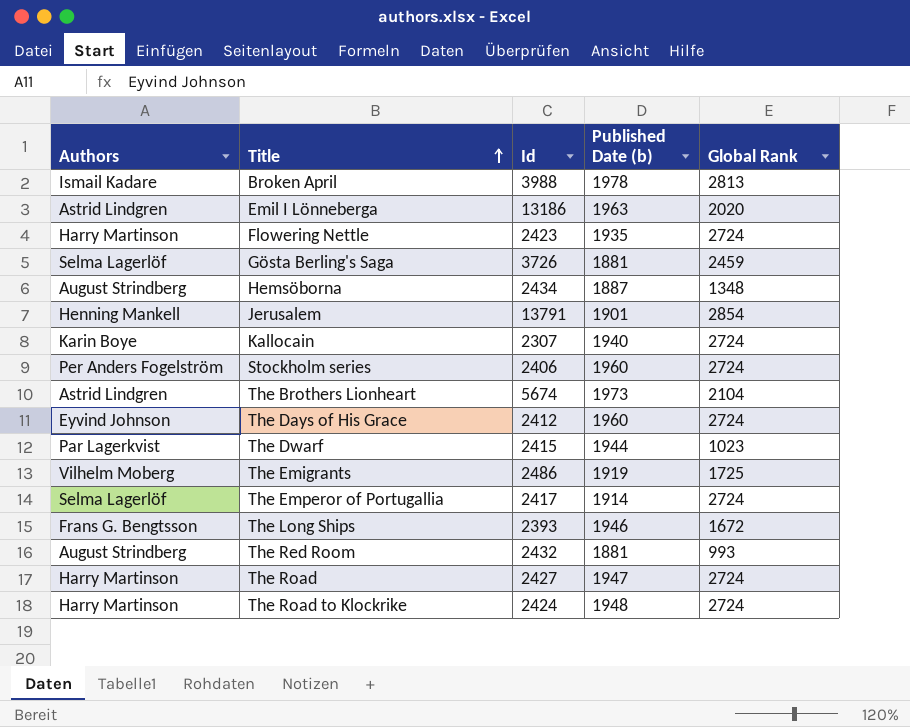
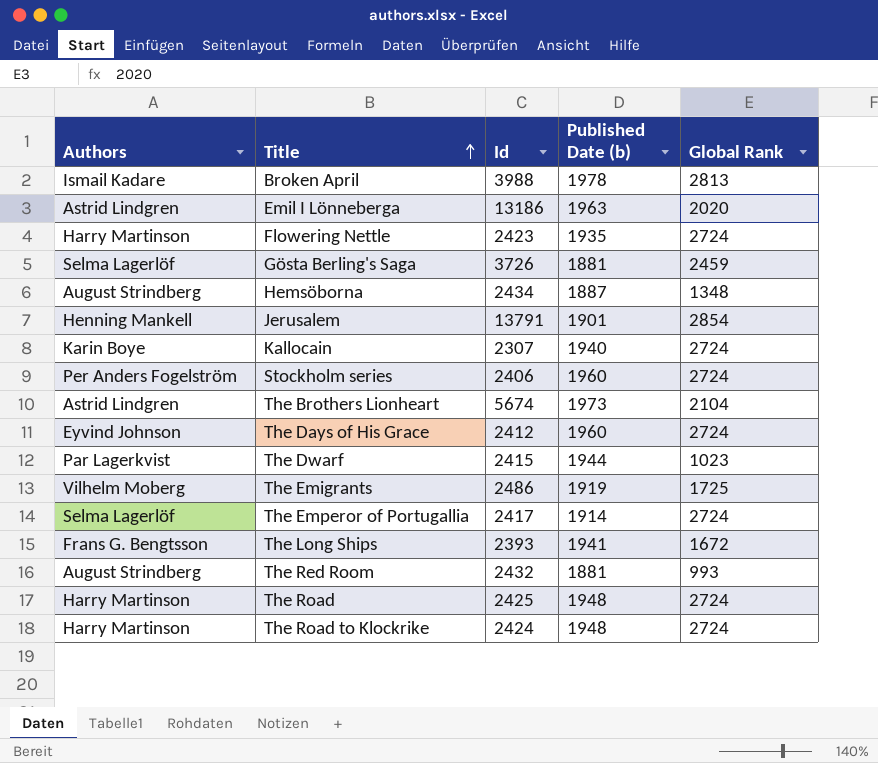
The Long Ships | Published Date (b): 1946 -> 1941
The Road | Id: 2427 -> 2425
The Road | Published Date (b): 1947 -> 1948

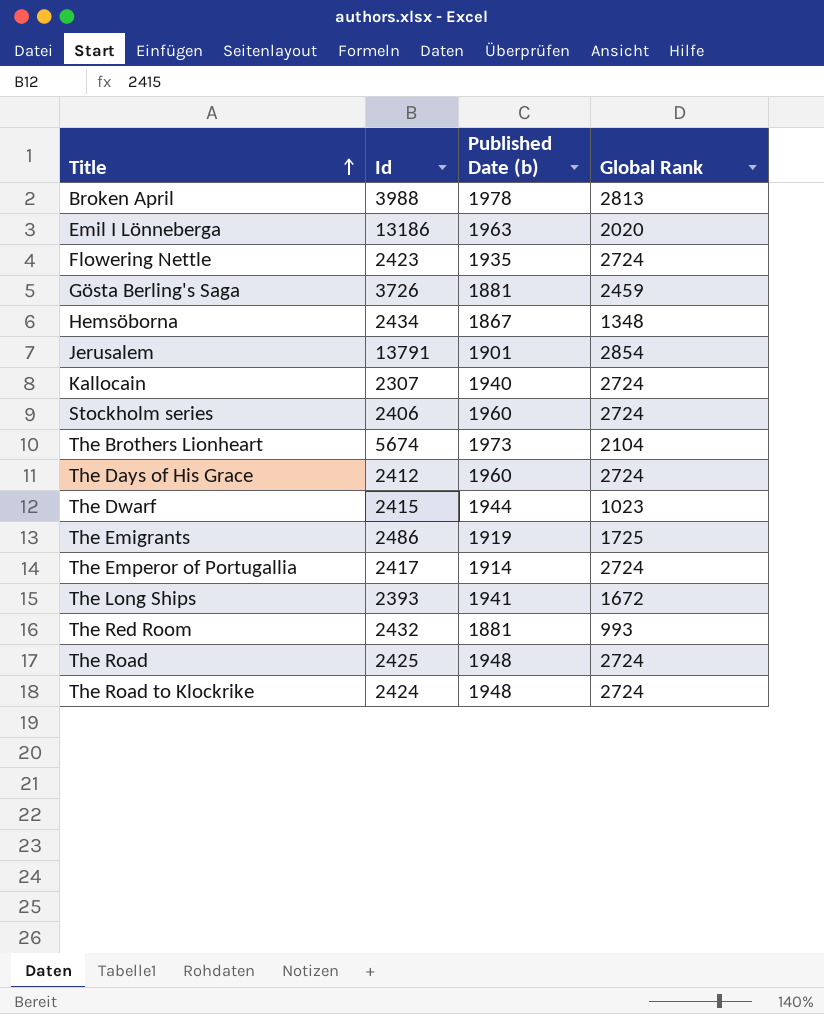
column Authors | position: 1 -> none
Hemsöborna | Published Date (b): 1887 -> 1867

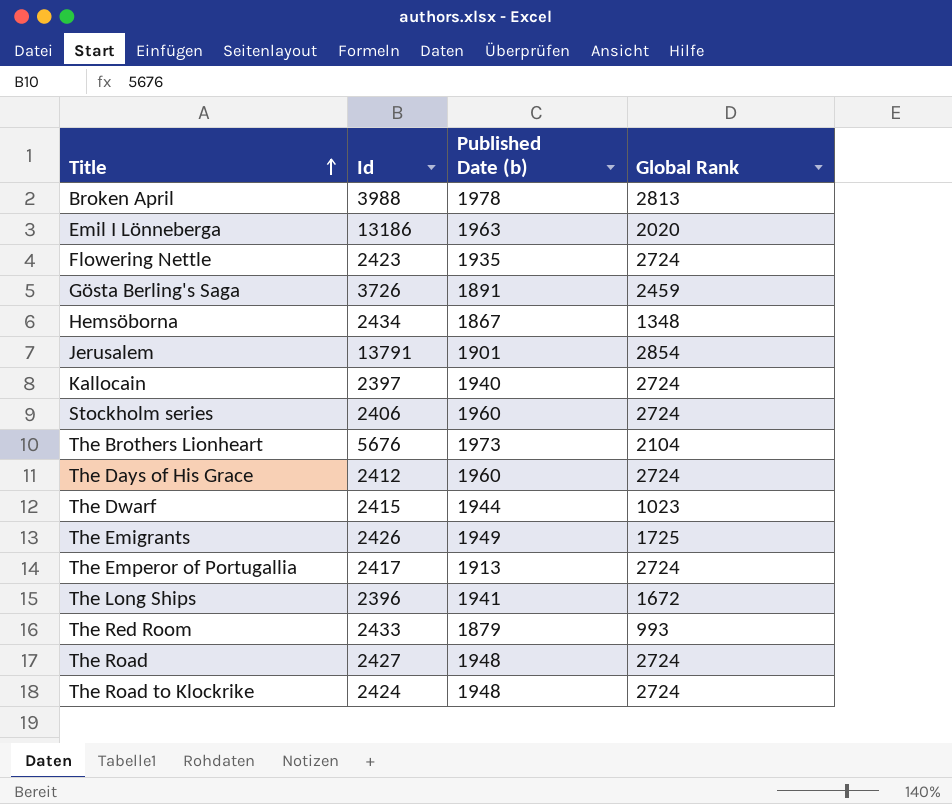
Gösta Berling's Saga | Published Date (b): 1881 -> 1891
Kallocain | Id: 2307 -> 2397
The Brothers Lionheart | Id: 5674 -> 5676
The Emigrants | Id: 2486 -> 2426
The Emigrants | Published Date (b): 1919 -> 1949
The Emperor of Portugallia | Published Date (b): 1914 -> 1913
The Long Ships | Id: 2393 -> 2396
The Red Room | Id: 2432 -> 2433
The Red Room | Published Date (b): 1881 -> 1879
The Road | Id: 2425 -> 2427

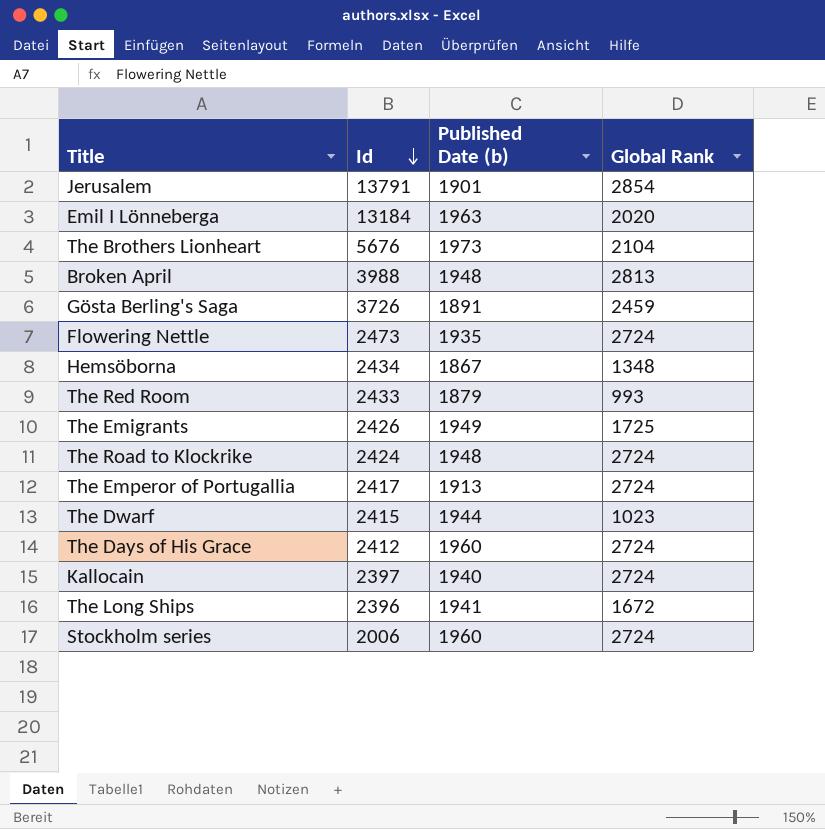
row order: Title ascending -> Id descending
row The Road: 2427 | 1948 | 2724 -> none
Emil I Lönneberga | Id: 13186 -> 13184
Broken April | Published Date (b): 1978 -> 1948
Flowering Nettle | Id: 2423 -> 2473
Stockholm series | Id: 2406 -> 2006

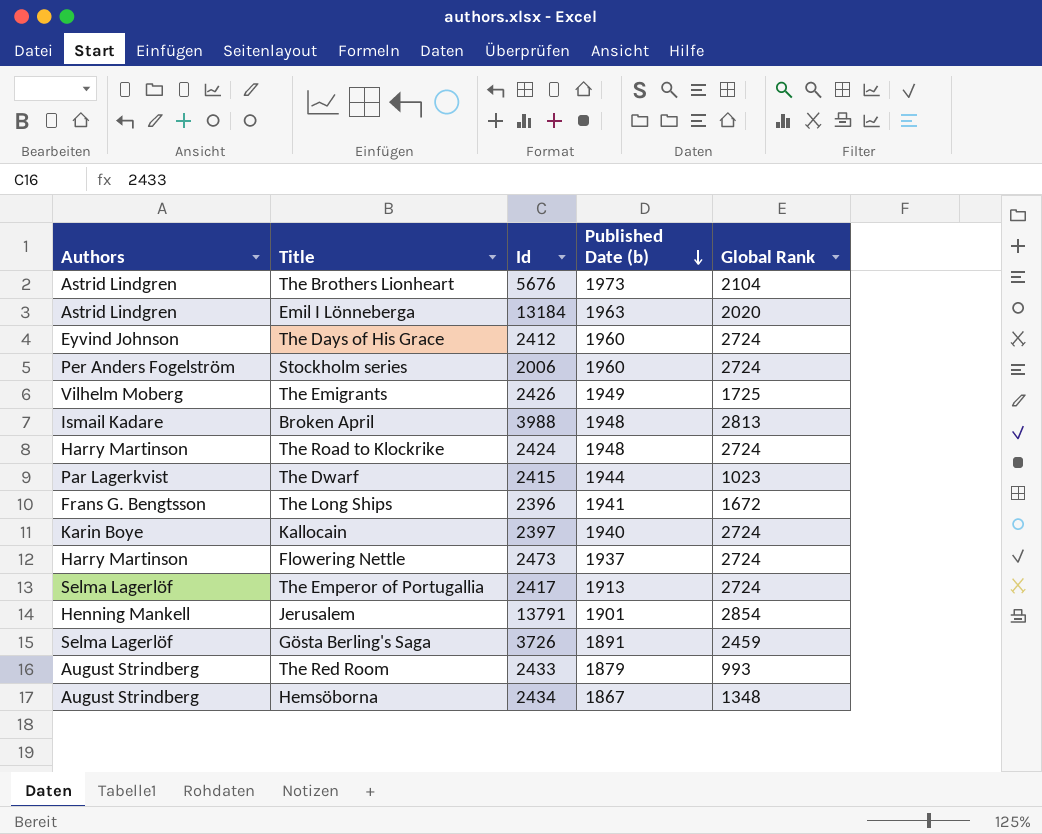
row order: Id descending -> Published Date (b) descending
column Authors | position: none -> 1
Flowering Nettle | Published Date (b): 1935 -> 1937

